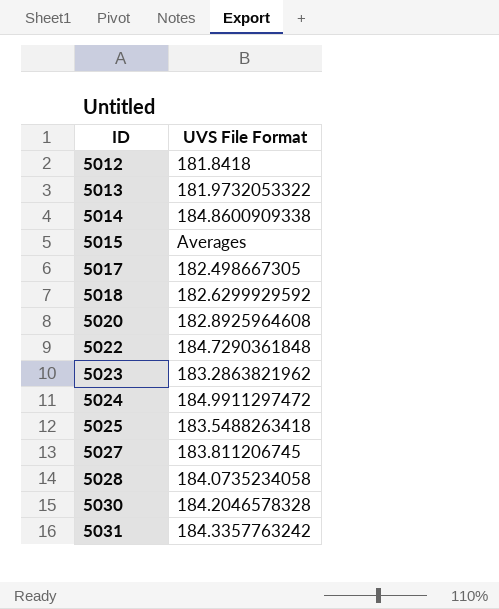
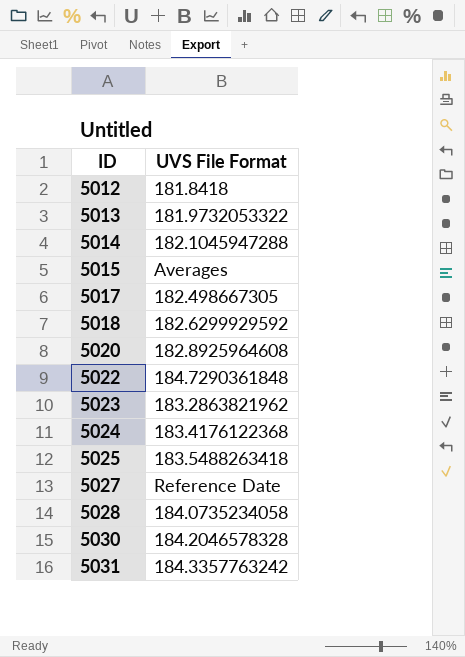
5014 | UVS File Format: 184.8600909338 -> 182.1045947288
5024 | UVS File Format: 184.9911297472 -> 183.4176122368
5027 | UVS File Format: 183.811206745 -> Reference Date

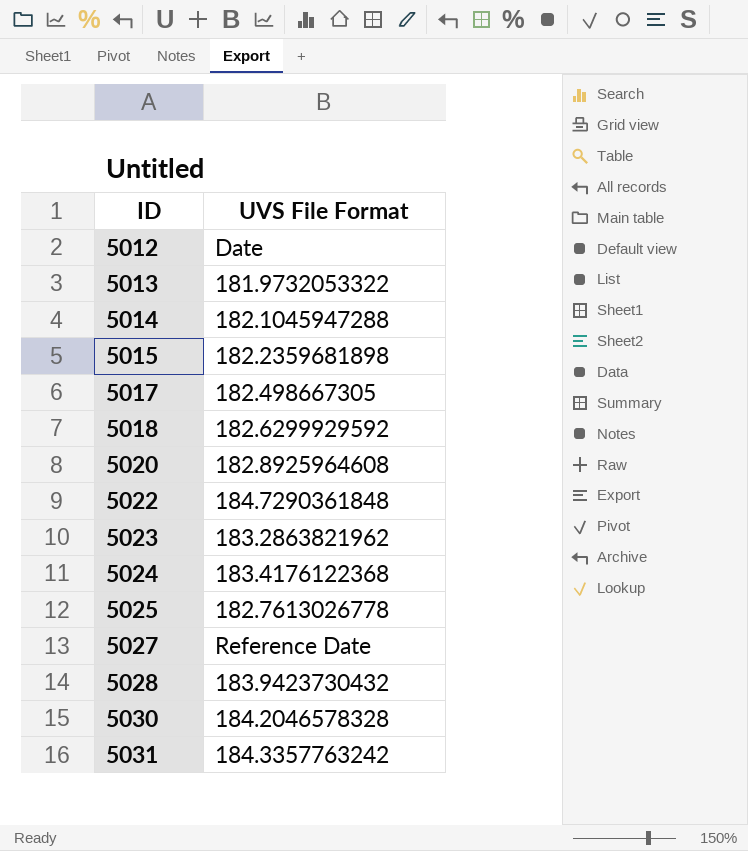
5012 | UVS File Format: 181.8418 -> Date
5015 | UVS File Format: Averages -> 182.2359681898
5025 | UVS File Format: 183.5488263418 -> 182.7613026778
5028 | UVS File Format: 184.0735234058 -> 183.9423730432

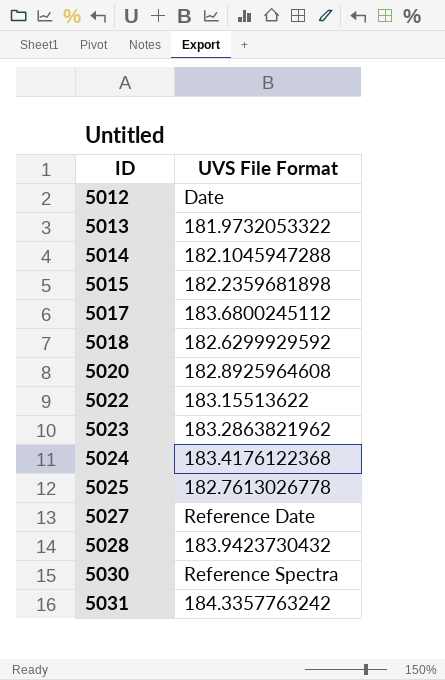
5017 | UVS File Format: 182.498667305 -> 183.6800245112
5022 | UVS File Format: 184.7290361848 -> 183.15513622
5030 | UVS File Format: 184.2046578328 -> Reference Spectra

